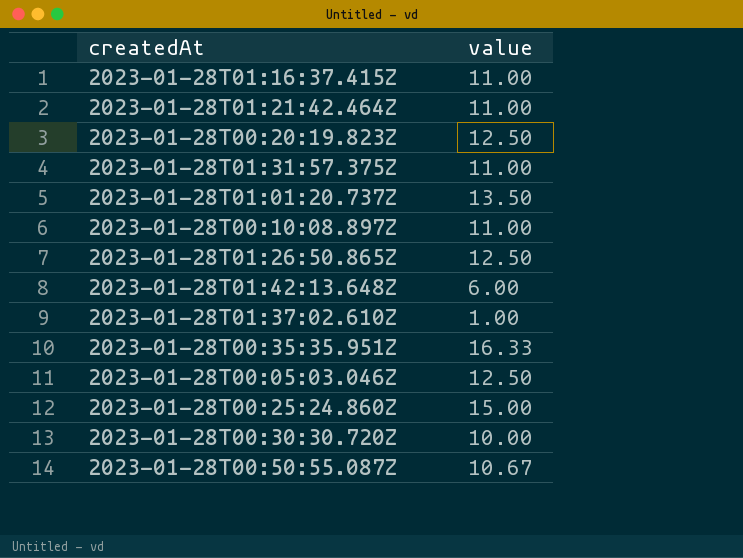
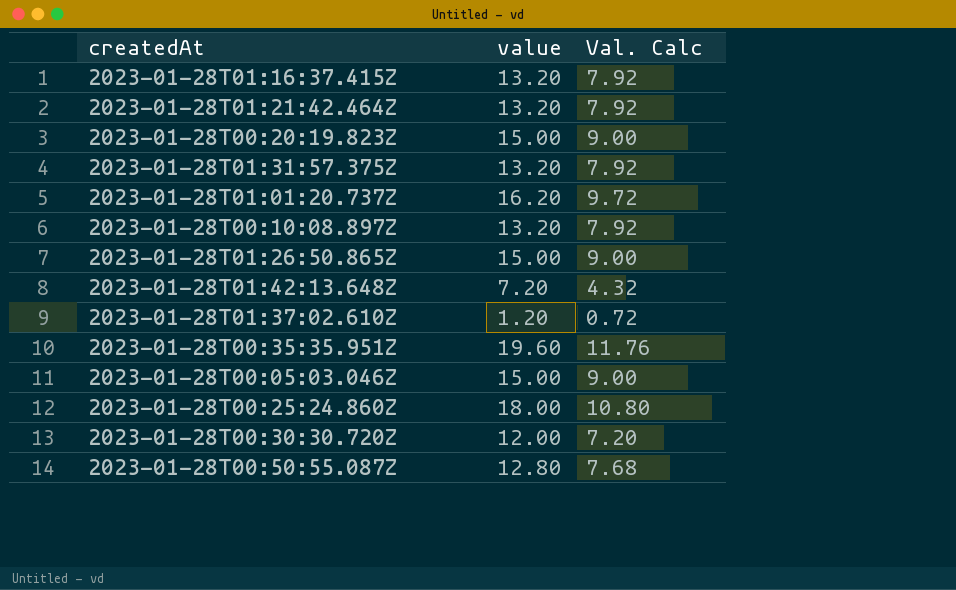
column Val. Calc | formula: none -> [value] * 0.6
2023-01-28T01:16:37.415Z | value: 11.00 -> 13.20
2023-01-28T01:21:42.464Z | value: 11.00 -> 13.20
2023-01-28T00:20:19.823Z | value: 12.50 -> 15.00
2023-01-28T01:31:57.375Z | value: 11.00 -> 13.20
2023-01-28T01:01:20.737Z | value: 13.50 -> 16.20
2023-01-28T00:10:08.897Z | value: 11.00 -> 13.20
2023-01-28T01:26:50.865Z | value: 12.50 -> 15.00
2023-01-28T01:42:13.648Z | value: 6.00 -> 7.20
2023-01-28T01:37:02.610Z | value: 1.00 -> 1.20
2023-01-28T00:35:35.951Z | value: 16.33 -> 19.60
2023-01-28T00:05:03.046Z | value: 12.50 -> 15.00
2023-01-28T00:25:24.860Z | value: 15.00 -> 18.00
2023-01-28T00:30:30.720Z | value: 10.00 -> 12.00
2023-01-28T00:50:55.087Z | value: 10.67 -> 12.80

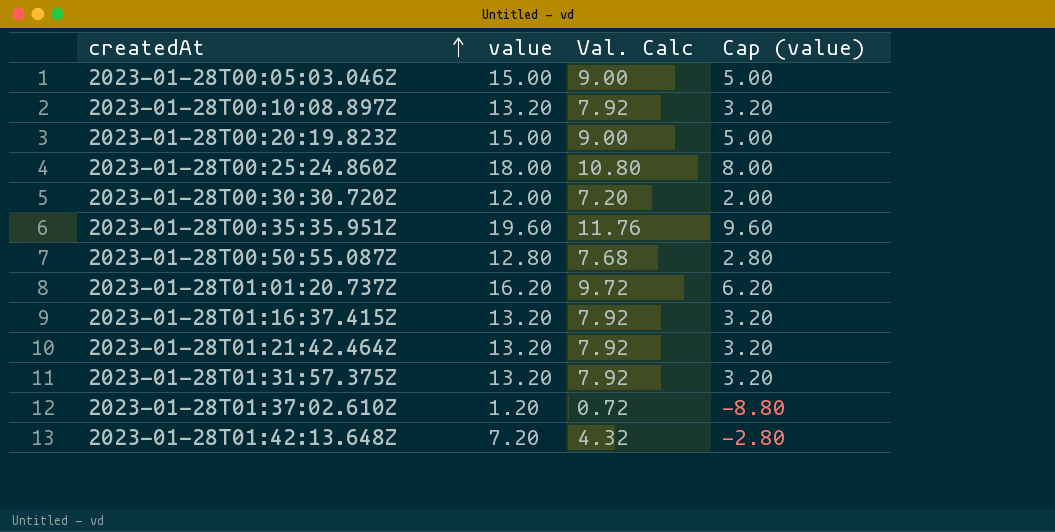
row order: none -> createdAt ascending
column Cap (value) | formula: none -> [value] - 10
row 2023-01-28T01:26:50.865Z: 15.00 | 9.00 -> none

